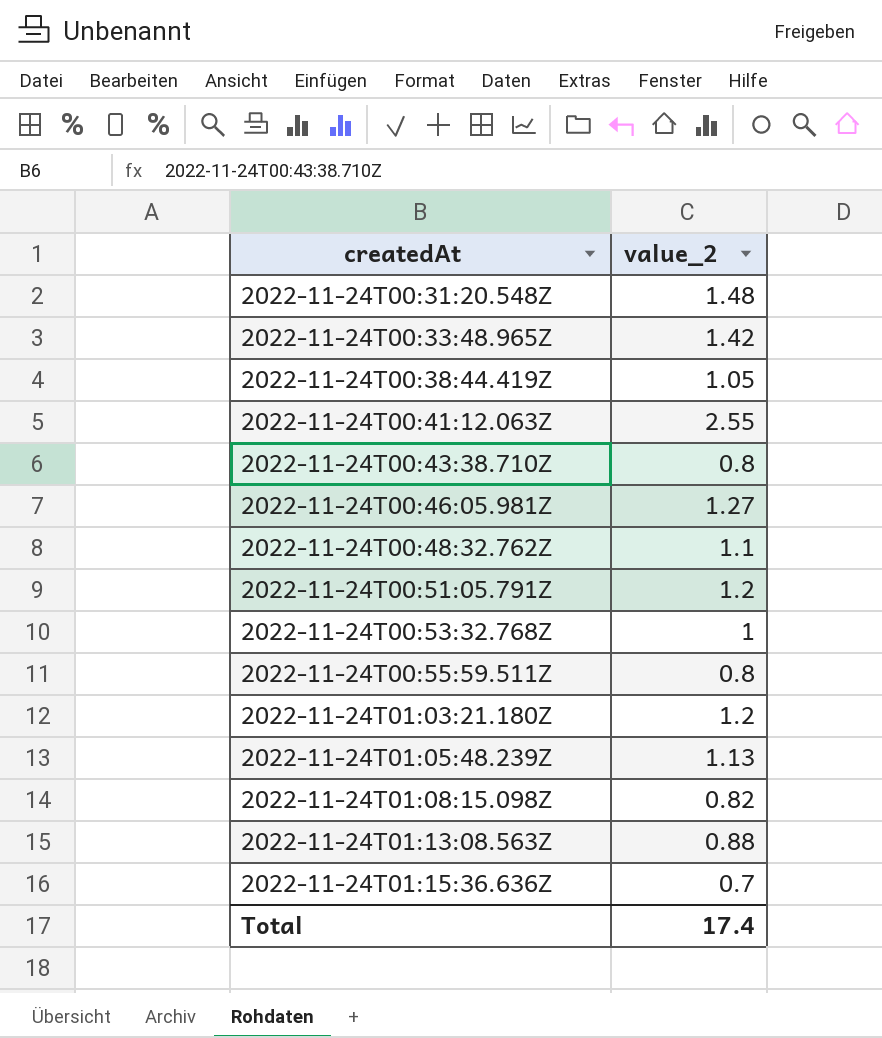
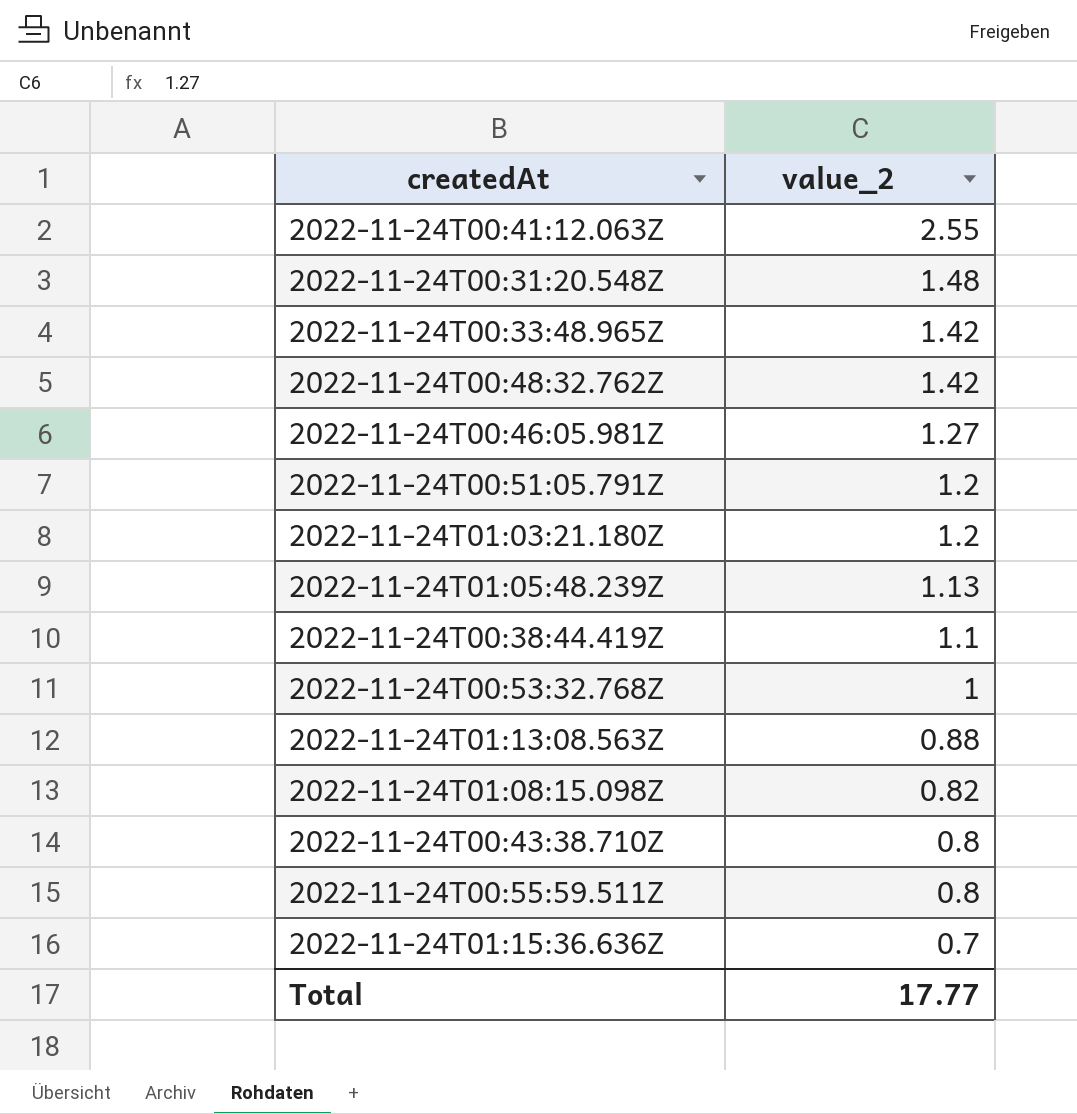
row order: createdAt ascending -> value_2 descending
2022-11-24T00:48:32.762Z | value_2: 1.1 -> 1.42
2022-11-24T00:38:44.419Z | value_2: 1.05 -> 1.1
Total | value_2: 17.4 -> 17.77

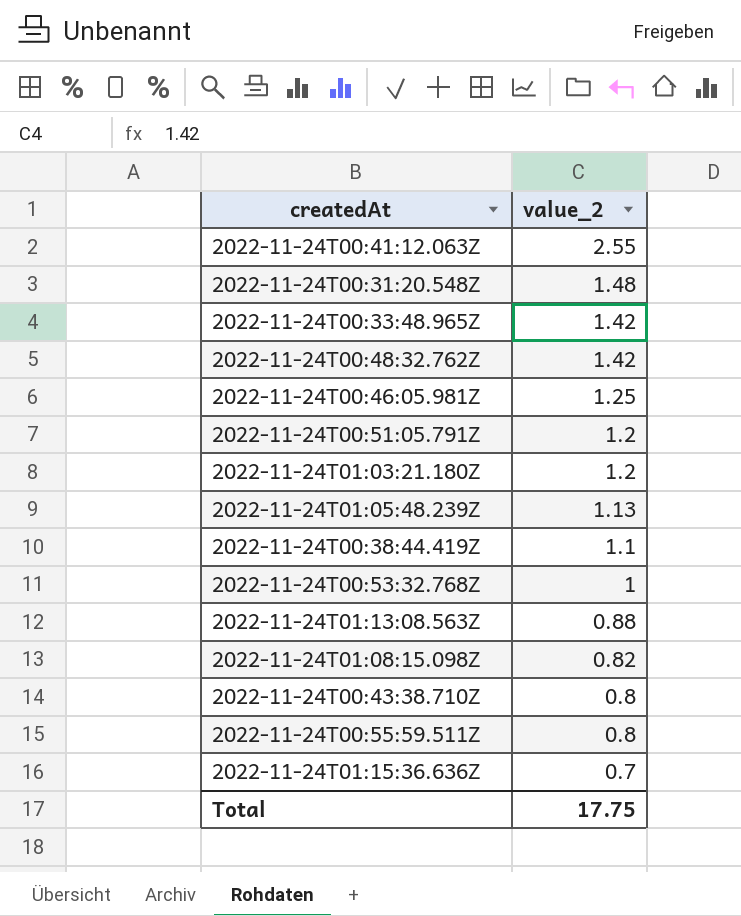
2022-11-24T00:46:05.981Z | value_2: 1.27 -> 1.25
Total | value_2: 17.77 -> 17.75

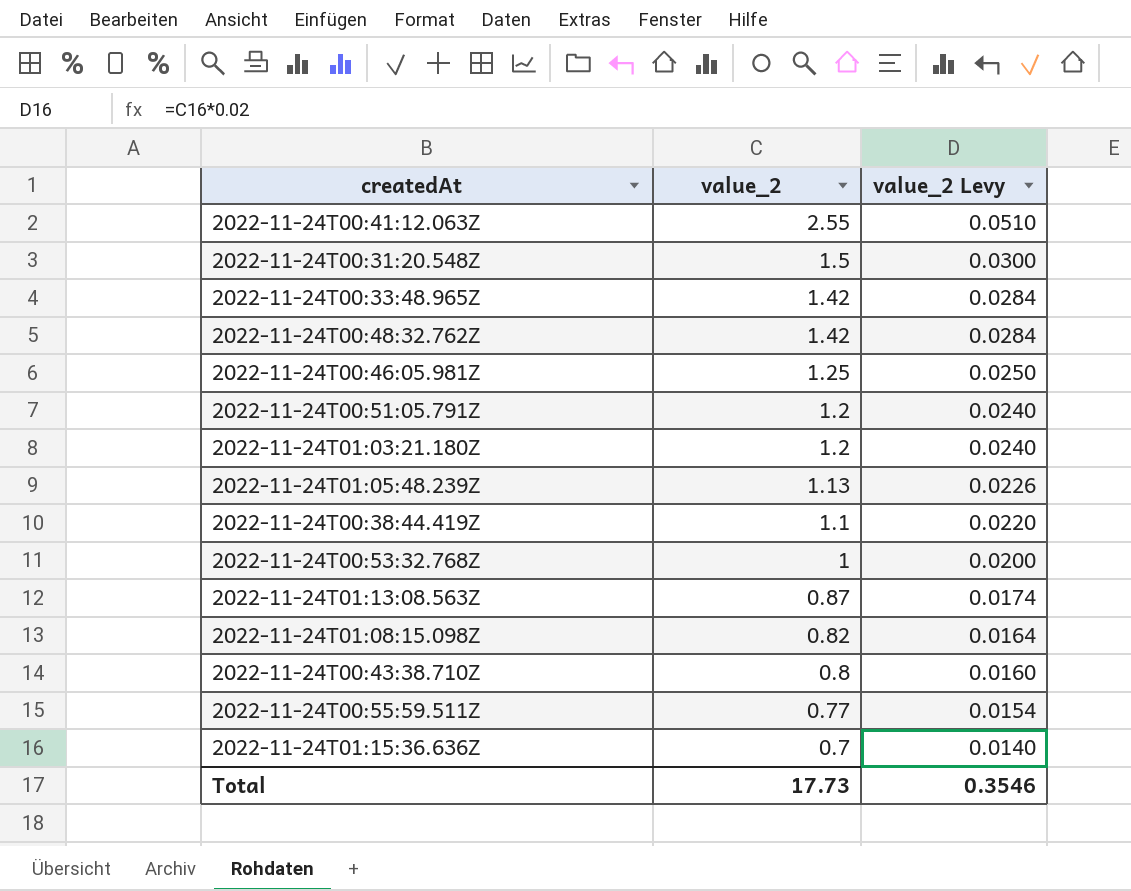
column value_2 Levy | formula: none -> [value_2] * 0.02
2022-11-24T00:31:20.548Z | value_2: 1.48 -> 1.5
2022-11-24T01:13:08.563Z | value_2: 0.88 -> 0.87
2022-11-24T00:55:59.511Z | value_2: 0.8 -> 0.77
Total | value_2: 17.75 -> 17.73

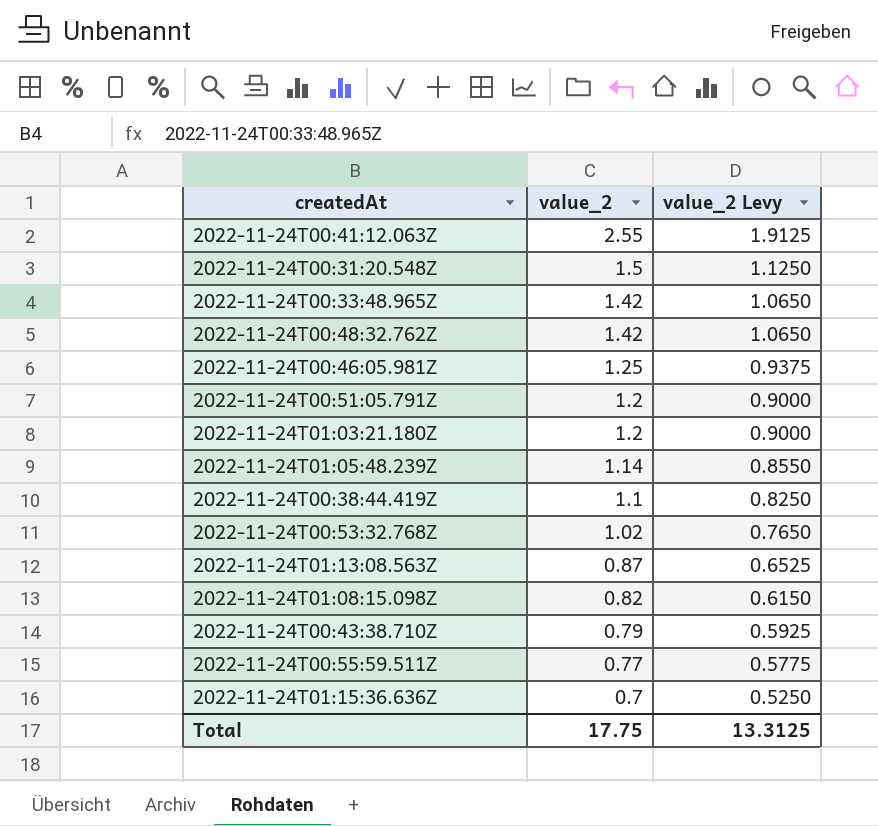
column value_2 Levy | formula: [value_2] * 0.02 -> [value_2] * 0.75
2022-11-24T01:05:48.239Z | value_2: 1.13 -> 1.14
2022-11-24T00:53:32.768Z | value_2: 1 -> 1.02
2022-11-24T00:43:38.710Z | value_2: 0.8 -> 0.79
Total | value_2: 17.73 -> 17.75
Total | value_2 Levy: 0.3546 -> 13.3125

